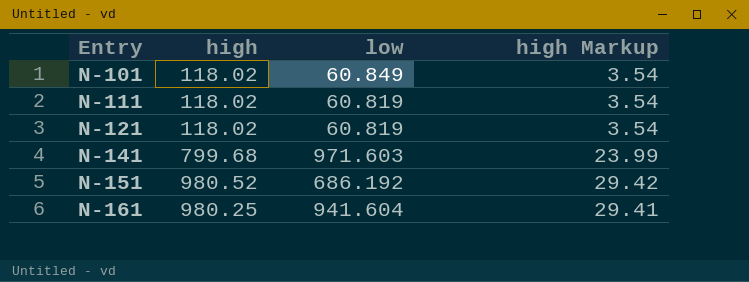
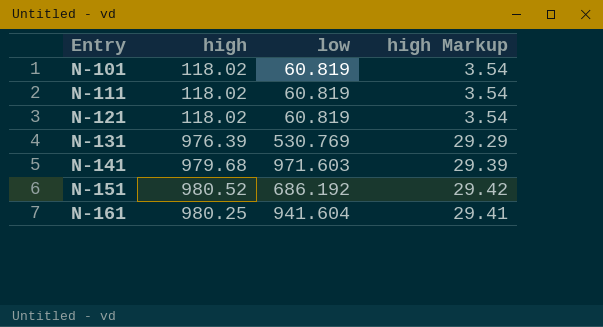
N-101 | low: 60.849 -> 60.819
row N-131: none -> 976.39 | 530.769 | 29.29
N-141 | high: 799.68 -> 979.68
N-141 | high Markup: 23.99 -> 29.39

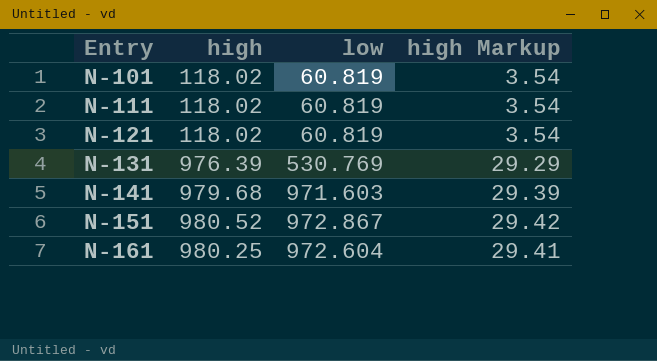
N-151 | low: 686.192 -> 972.867
N-161 | low: 941.604 -> 972.604

